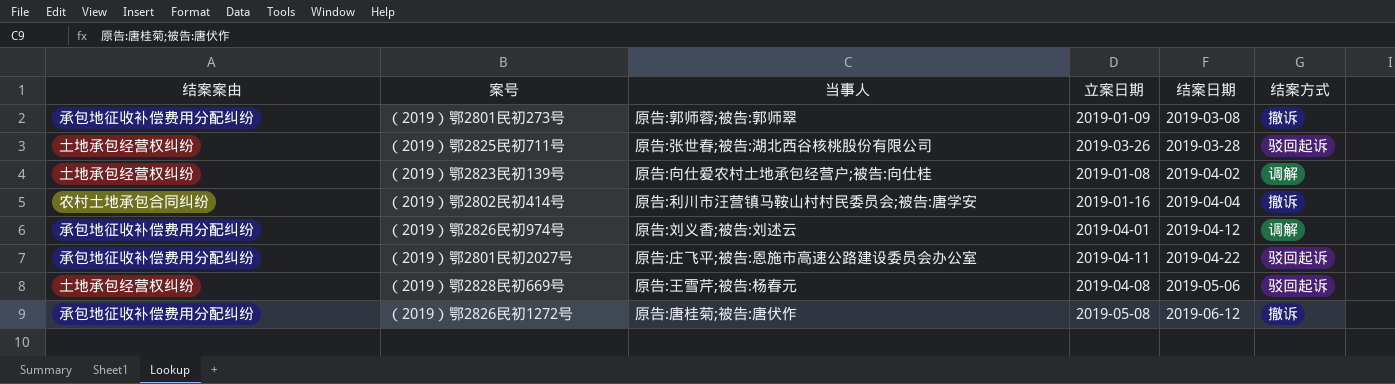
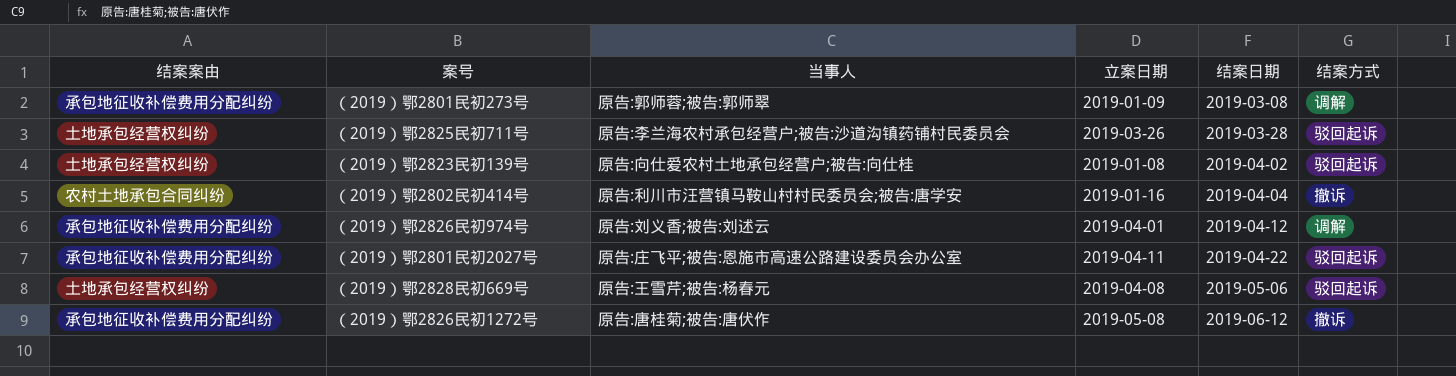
（2019）鄂2801民初273号 | 结案方式: 撤诉 -> 调解
（2019）鄂2825民初711号 | 当事人: 原告:张世春;被告:湖北西谷核桃股份有限公司 -> 原告:李兰海农村承包经营户;被告:沙道沟镇药铺村民委员会
（2019）鄂2823民初139号 | 结案方式: 调解 -> 驳回起诉

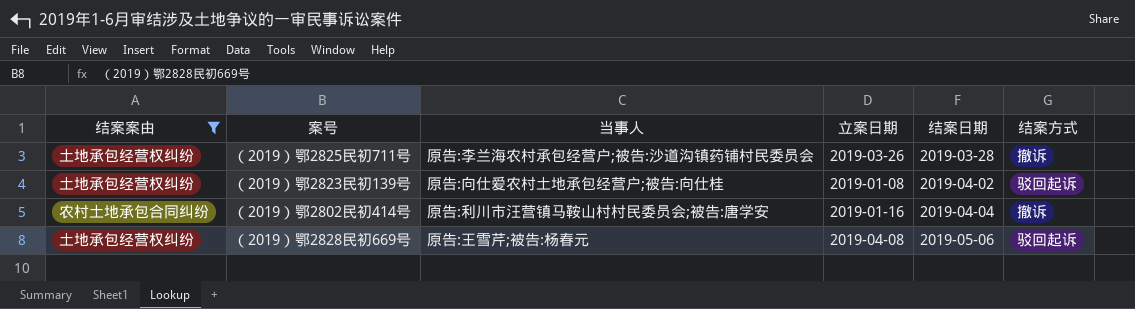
filter: none -> 结案案由 != 承包地征收补偿费用分配纠纷
（2019）鄂2825民初711号 | 结案方式: 驳回起诉 -> 撤诉

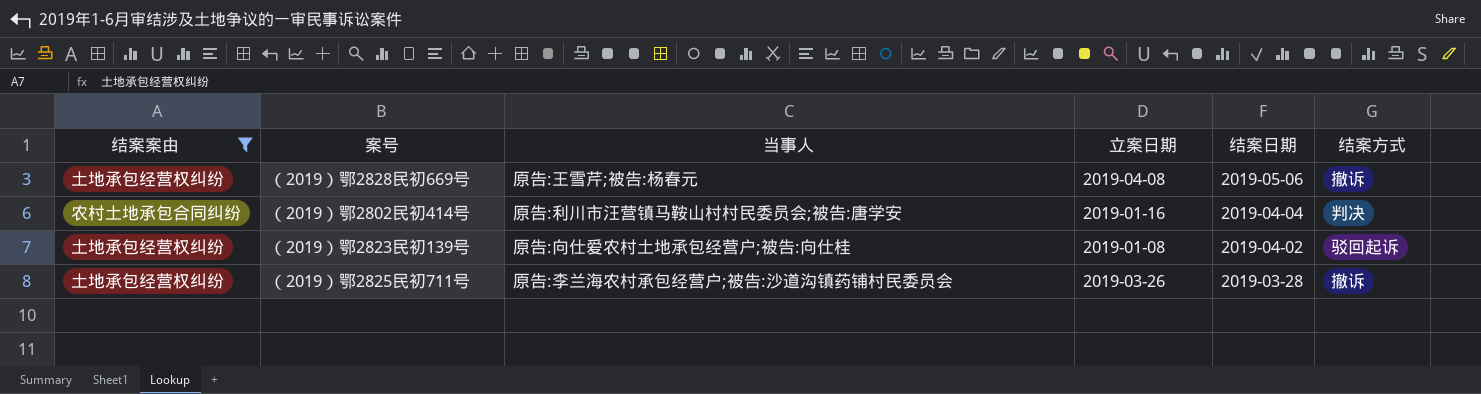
row order: 结案日期 ascending -> 结案日期 descending
（2019）鄂2828民初669号 | 结案方式: 驳回起诉 -> 撤诉
（2019）鄂2802民初414号 | 结案方式: 撤诉 -> 判决

